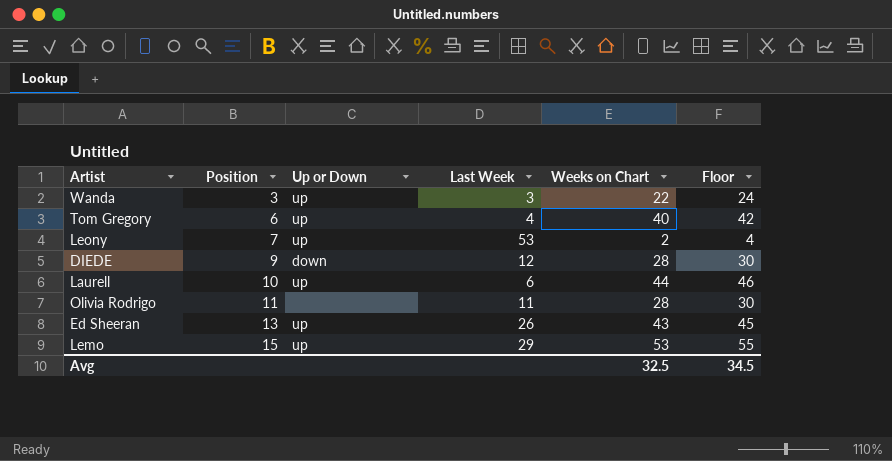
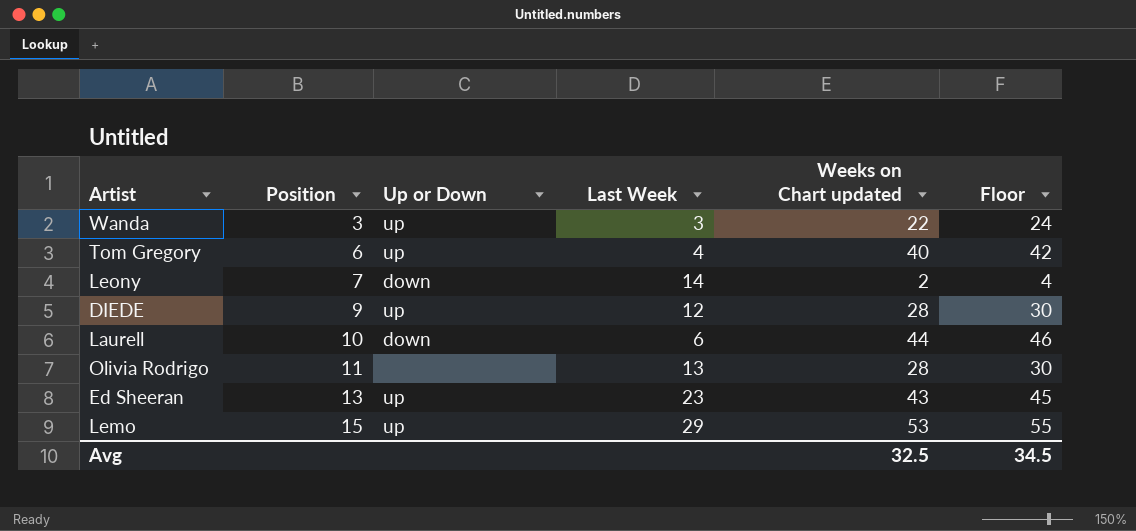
column name: Weeks on Chart -> Weeks on Chart updated
Leony | Up or Down: up -> down
Leony | Last Week: 53 -> 14
DIEDE | Up or Down: down -> up
Laurell | Up or Down: up -> down
Olivia Rodrigo | Last Week: 11 -> 13
Ed Sheeran | Last Week: 26 -> 23

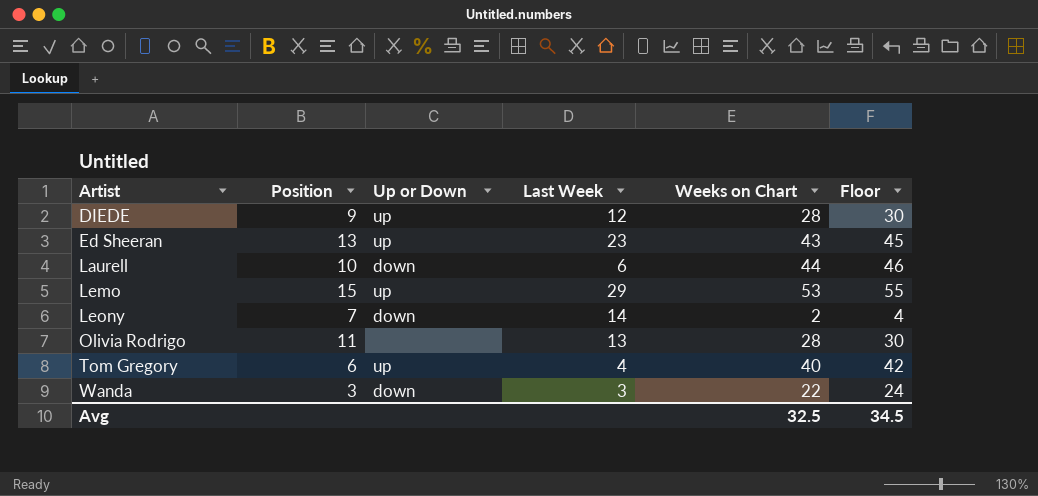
row order: Position ascending -> Artist ascending
column name: Weeks on Chart updated -> Weeks on Chart
Wanda | Up or Down: up -> down

